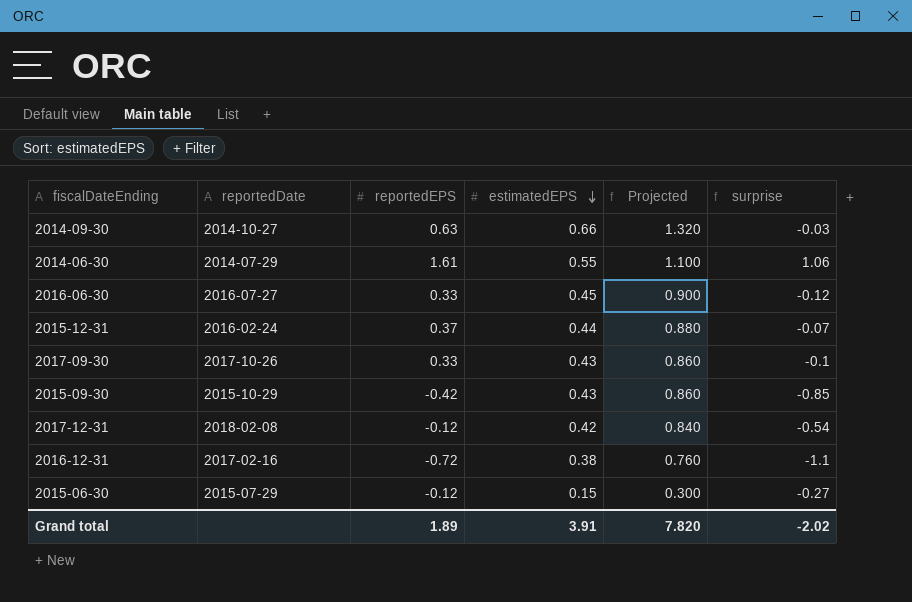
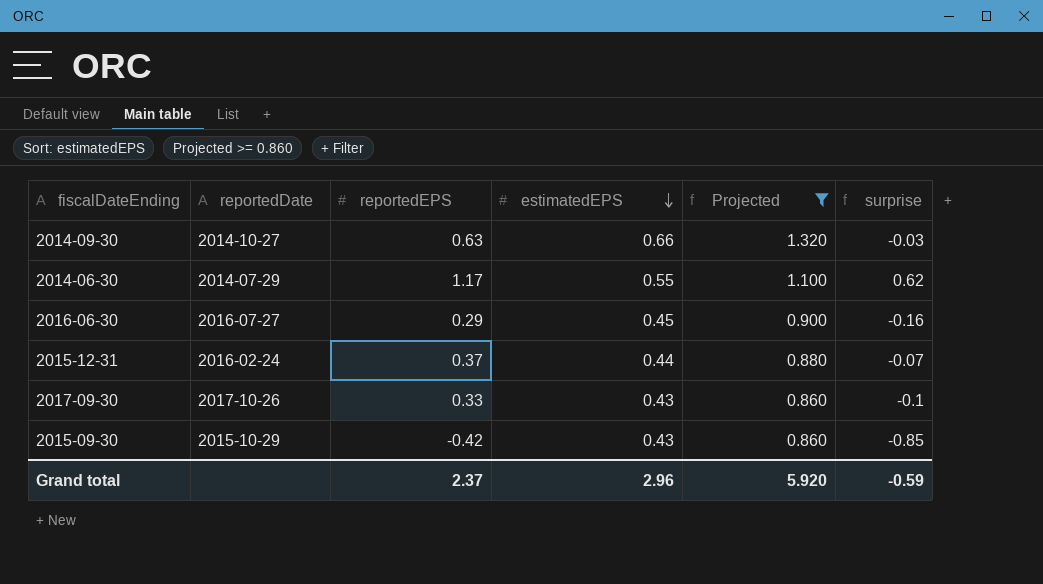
filter: none -> Projected >= 0.860
2014-06-30 | reportedEPS: 1.61 -> 1.17
2014-06-30 | surprise: 1.06 -> 0.62
2016-06-30 | reportedEPS: 0.33 -> 0.29
2016-06-30 | surprise: -0.12 -> -0.16
Grand total | reportedEPS: 1.89 -> 2.37
Grand total | estimatedEPS: 3.91 -> 2.96
Grand total | Projected: 7.820 -> 5.920
Grand total | surprise: -2.02 -> -0.59

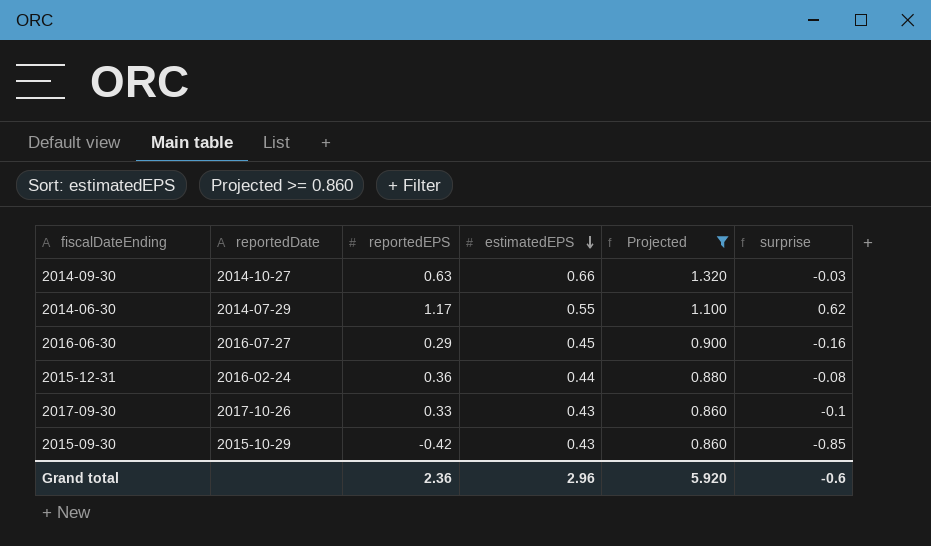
2015-12-31 | reportedEPS: 0.37 -> 0.36
2015-12-31 | surprise: -0.07 -> -0.08
Grand total | reportedEPS: 2.37 -> 2.36
Grand total | surprise: -0.59 -> -0.6

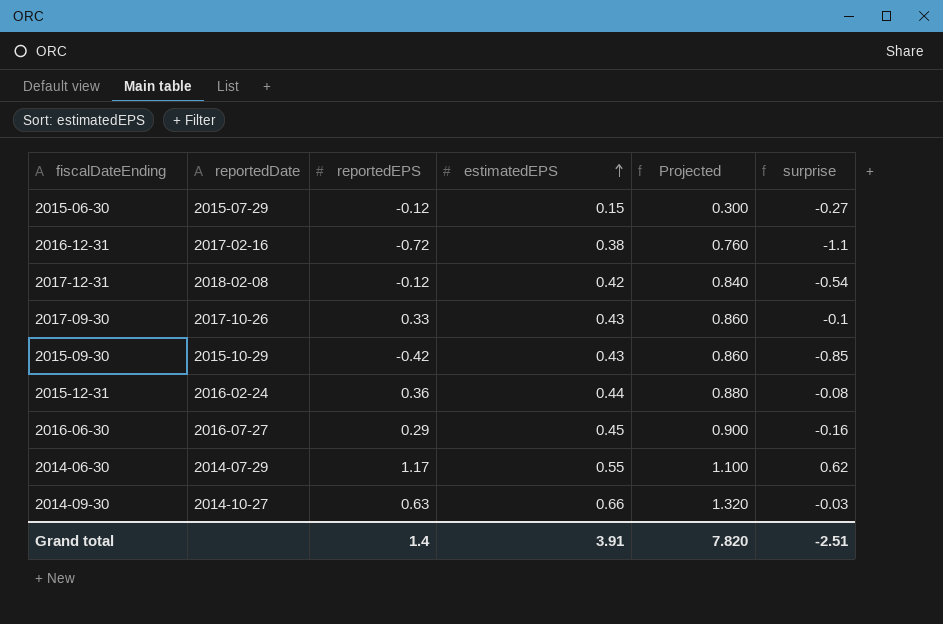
filter: Projected >= 0.860 -> none
row order: estimatedEPS descending -> estimatedEPS ascending
Grand total | reportedEPS: 2.36 -> 1.4
Grand total | estimatedEPS: 2.96 -> 3.91
Grand total | Projected: 5.920 -> 7.820
Grand total | surprise: -0.6 -> -2.51

